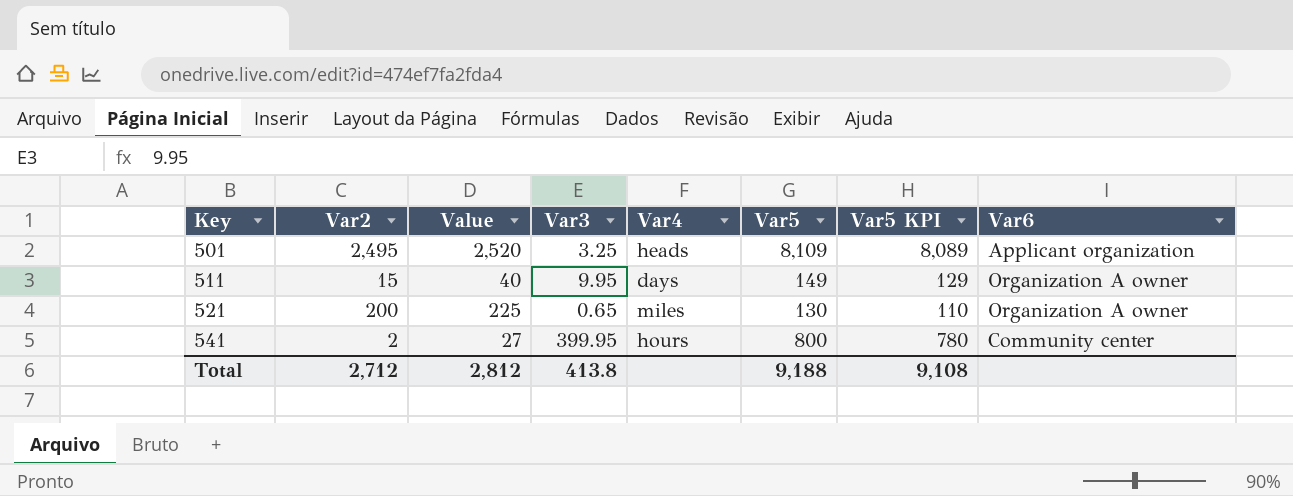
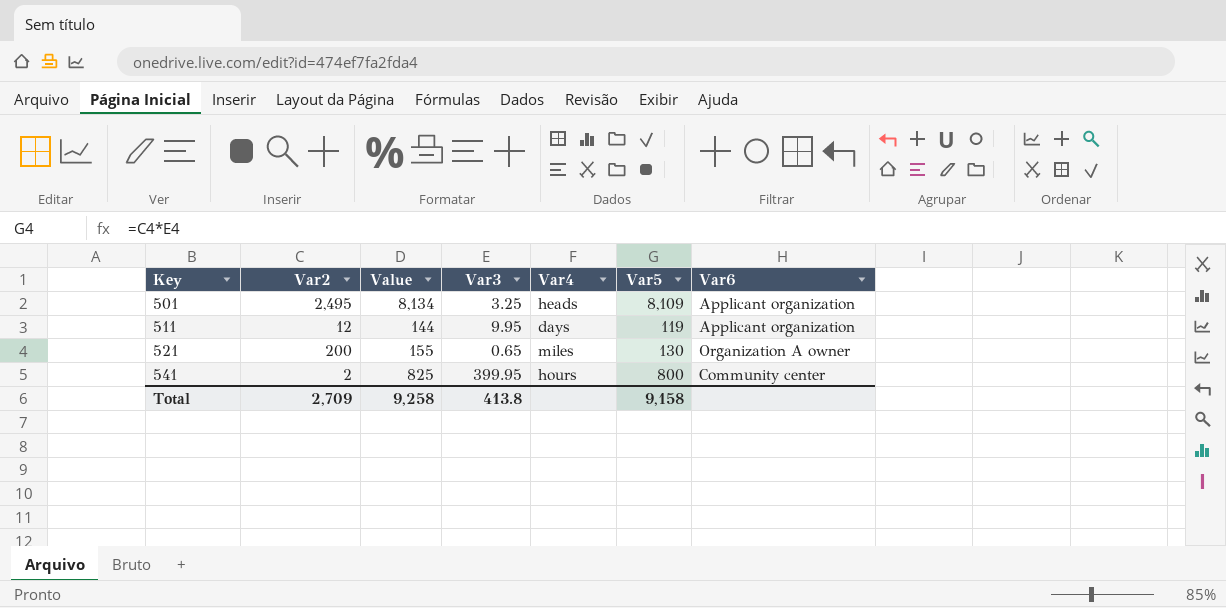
column Var5 KPI | formula: [Var5] - 20 -> none
column Value | formula: [Var2] + 25 -> [Var5] + 25
511 | Var2: 15 -> 12
511 | Var5: 149 -> 119
511 | Var6: Organization A owner -> Applicant organization
Total | Var2: 2,712 -> 2,709
Total | Value: 2,812 -> 9,258
Total | Var5: 9,188 -> 9,158

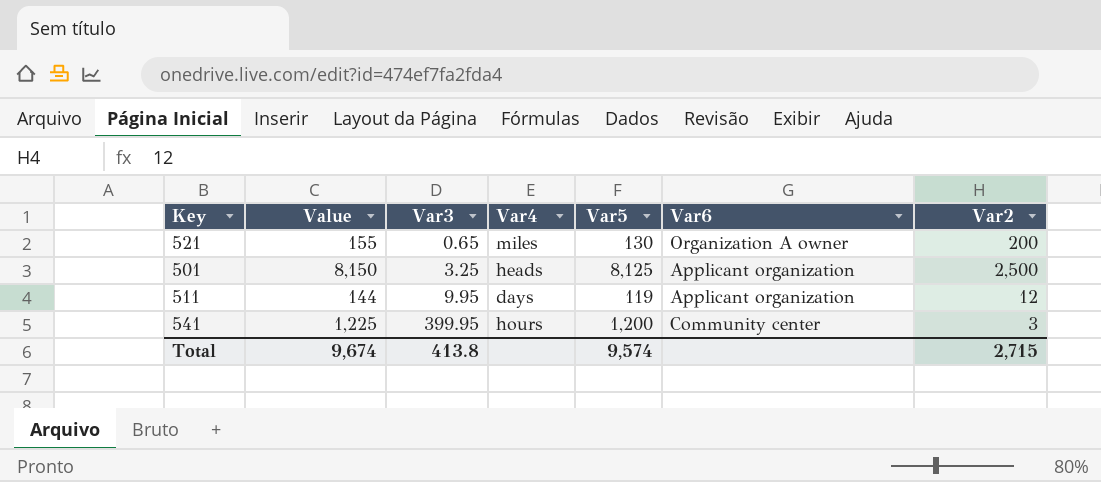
row order: Key ascending -> Var3 ascending
column Var2 | position: 2 -> 7
501 | Value: 8,134 -> 8,150
501 | Var5: 8,109 -> 8,125
501 | Var2: 2,495 -> 2,500
541 | Value: 825 -> 1,225
541 | Var5: 800 -> 1,200
541 | Var2: 2 -> 3
Total | Value: 9,258 -> 9,674
Total | Var5: 9,158 -> 9,574
Total | Var2: 2,709 -> 2,715

